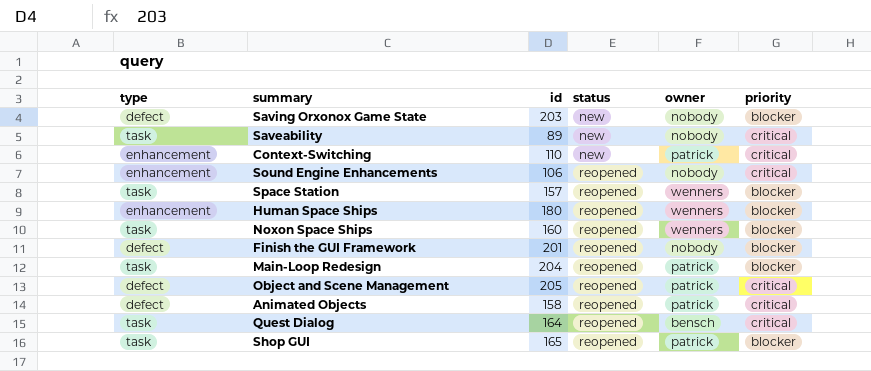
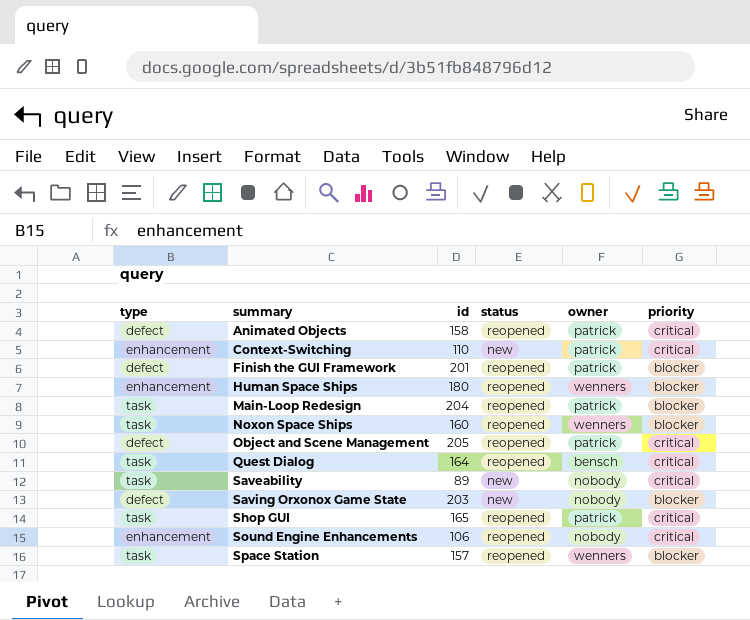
row order: status ascending -> summary ascending
Finish the GUI Framework | owner: nobody -> patrick
Shop GUI | priority: blocker -> critical

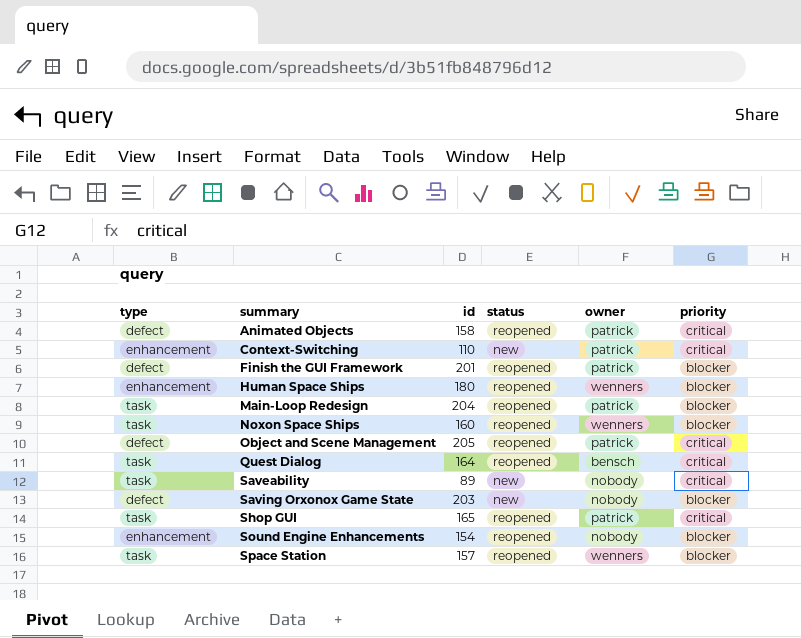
Sound Engine Enhancements | id: 106 -> 154
Sound Engine Enhancements | priority: critical -> blocker

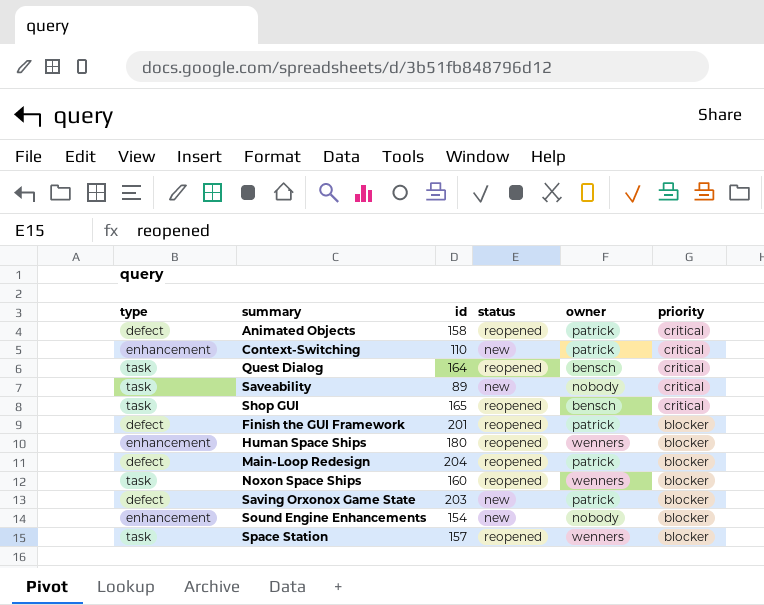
row order: summary ascending -> priority descending
row Object and Scene Management: defect | 205 | reopened | patrick | critical -> none
Shop GUI | owner: patrick -> bensch
Main-Loop Redesign | type: task -> defect
Saving Orxonox Game State | owner: nobody -> patrick
Sound Engine Enhancements | status: reopened -> new

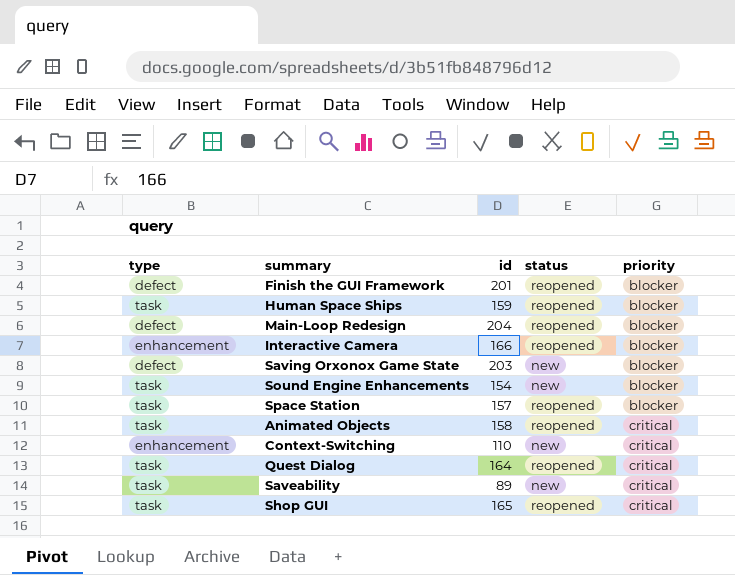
row order: priority descending -> priority ascending
column owner | position: 5 -> none
row Noxon Space Ships: task | 160 | reopened | wenners | blocker -> none
Human Space Ships | type: enhancement -> task
Human Space Ships | id: 180 -> 159
row Interactive Camera: none -> enhancement | 166 | reopened | blocker
Sound Engine Enhancements | type: enhancement -> task
Animated Objects | type: defect -> task

